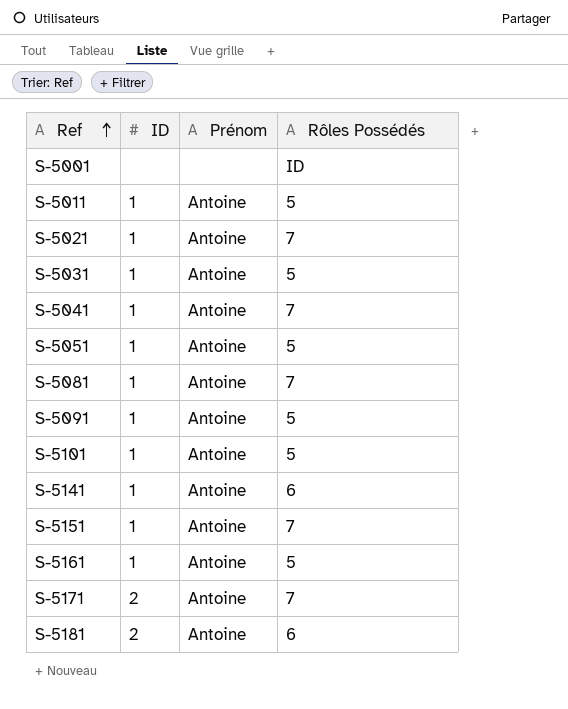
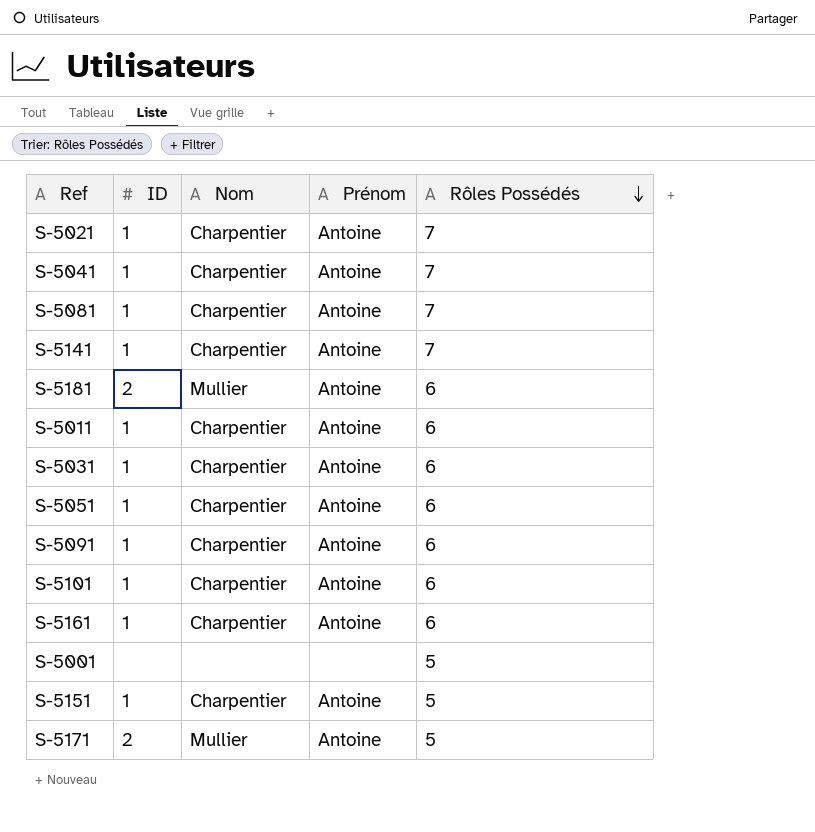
row order: Ref ascending -> Rôles Possédés descending
column Nom | position: none -> 3
S-5141 | Rôles Possédés: 6 -> 7
S-5011 | Rôles Possédés: 5 -> 6
S-5031 | Rôles Possédés: 5 -> 6
S-5051 | Rôles Possédés: 5 -> 6
S-5091 | Rôles Possédés: 5 -> 6
S-5101 | Rôles Possédés: 5 -> 6
S-5161 | Rôles Possédés: 5 -> 6
S-5001 | Rôles Possédés: ID -> 5
S-5151 | Rôles Possédés: 7 -> 5
S-5171 | Rôles Possédés: 7 -> 5

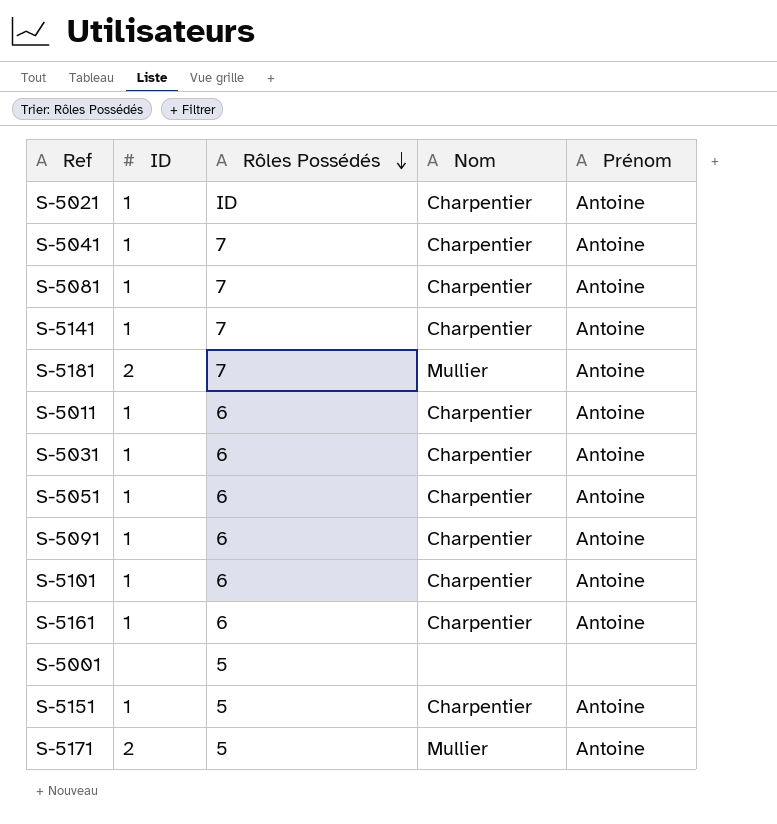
column Rôles Possédés | position: 5 -> 3
S-5021 | Rôles Possédés: 7 -> ID
S-5181 | Rôles Possédés: 6 -> 7

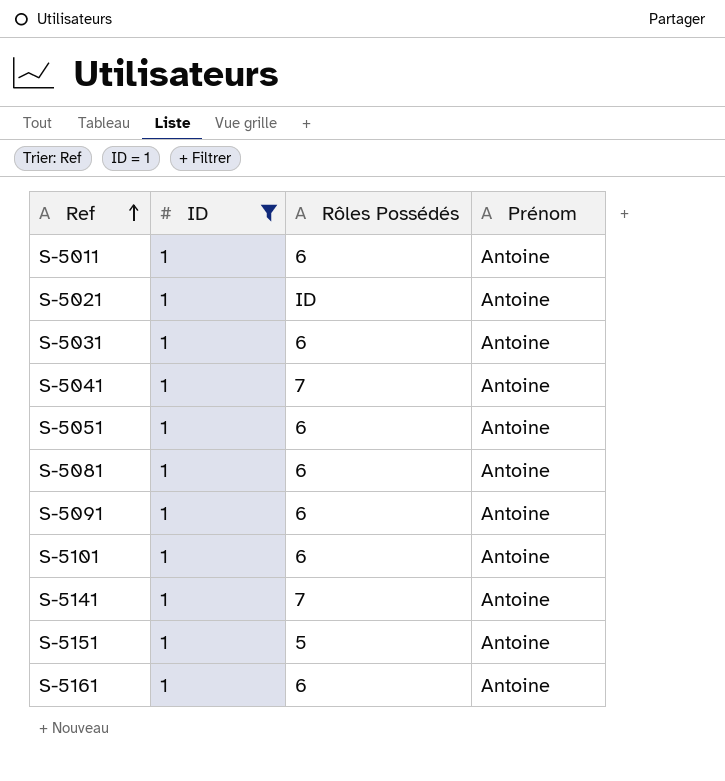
filter: none -> ID = 1
row order: Rôles Possédés descending -> Ref ascending
column Nom | position: 4 -> none
S-5081 | Rôles Possédés: 7 -> 6

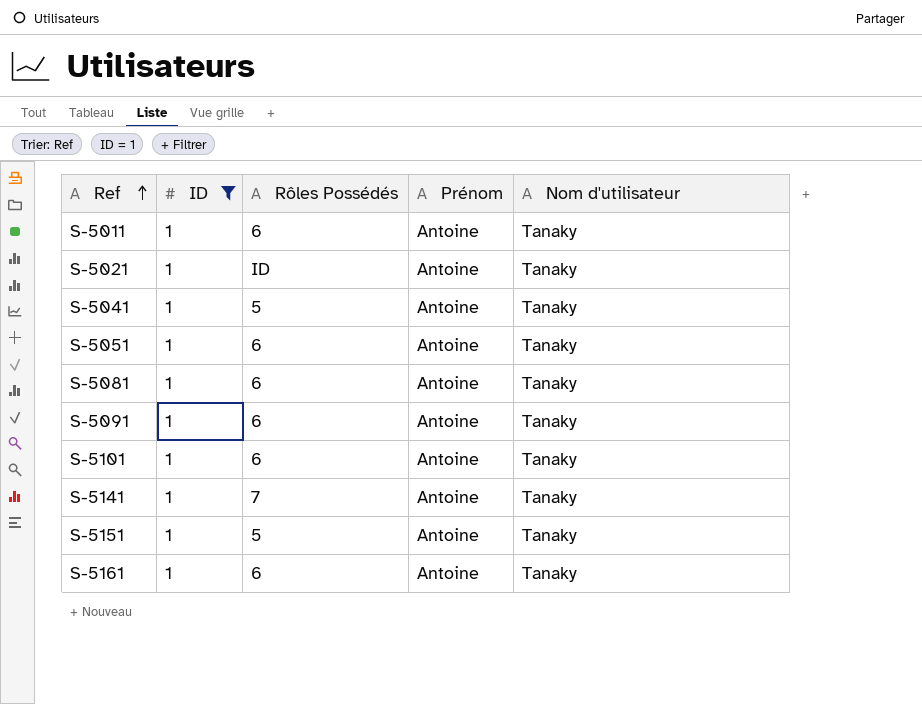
column Nom d'utilisateur | position: none -> 5
row S-5031: 1 | 6 | Antoine -> none
S-5041 | Rôles Possédés: 7 -> 5

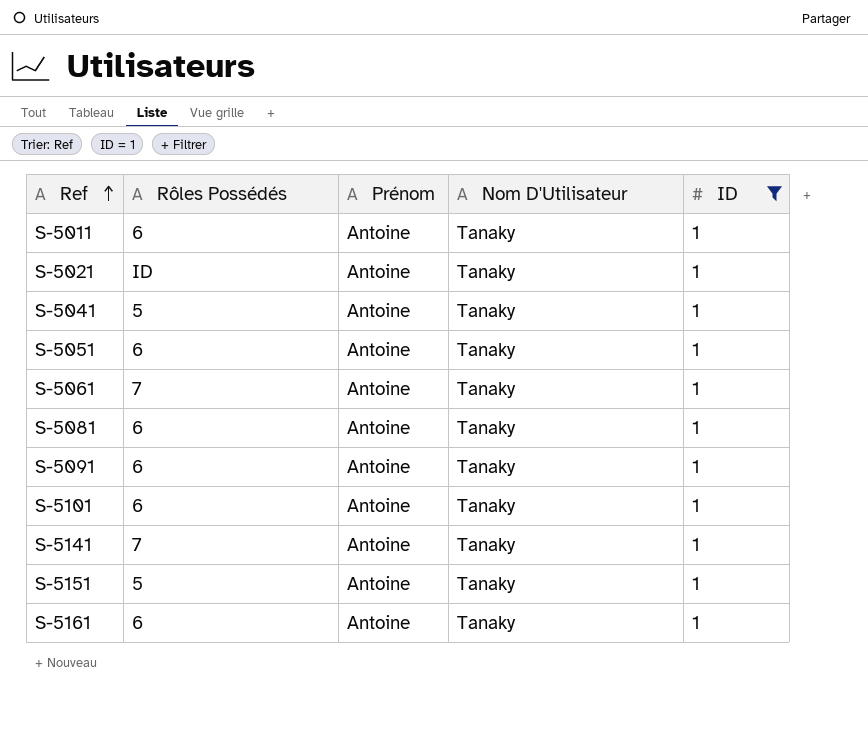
column name: Nom d'utilisateur -> Nom D'Utilisateur
column ID | position: 2 -> 5
row S-5061: none -> 7 | Antoine | Tanaky | 1

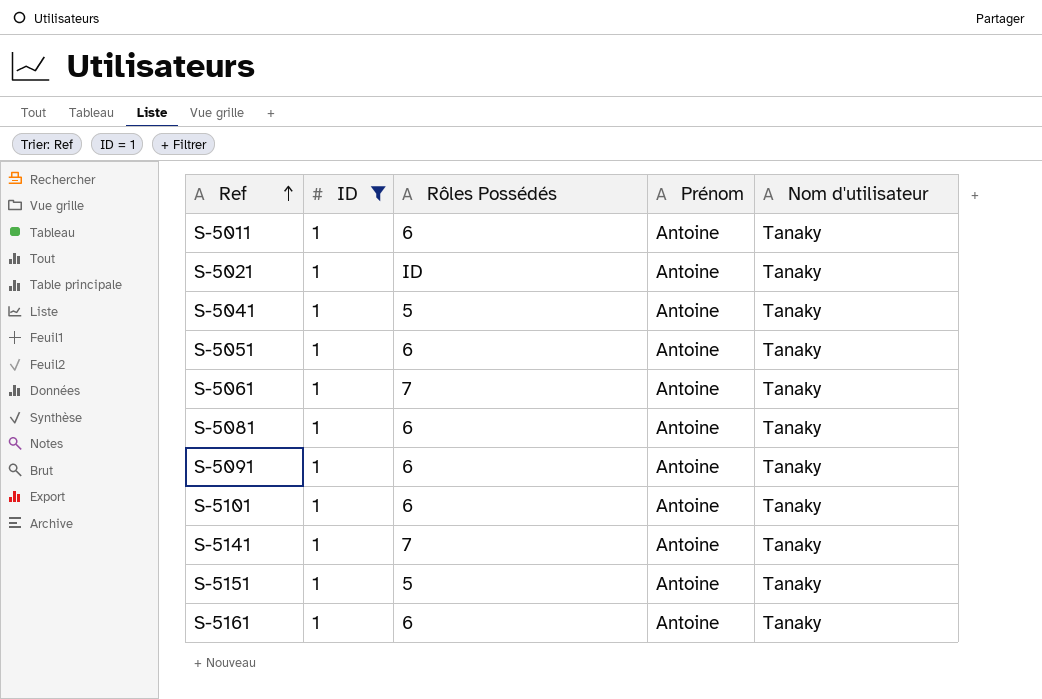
column ID | position: 5 -> 2
column name: Nom D'Utilisateur -> Nom d'utilisateur

